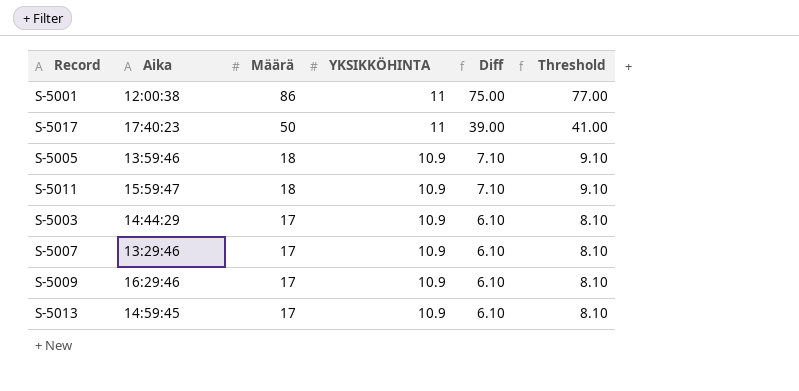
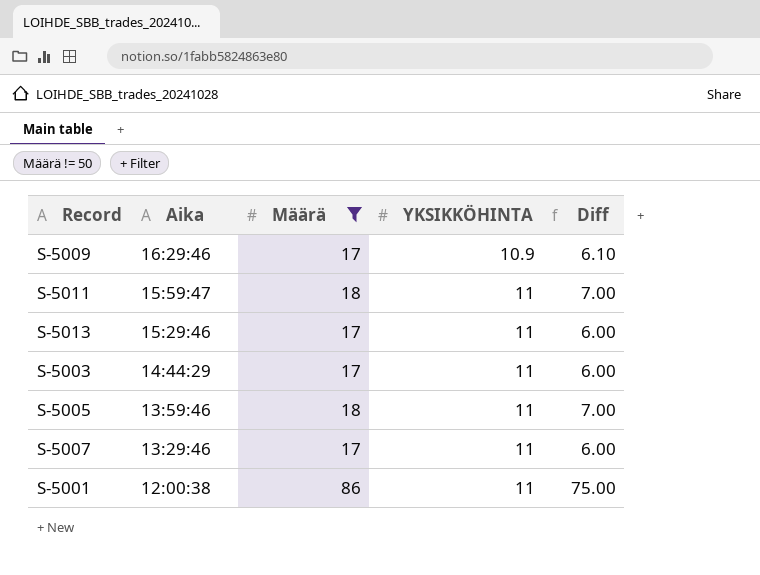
filter: none -> Määrä != 50
row order: Määrä descending -> Aika descending
column Threshold | formula: [Diff] + 2 -> none
S-5011 | YKSIKKÖHINTA: 10.9 -> 11
S-5011 | Diff: 7.10 -> 7.00
S-5013 | Aika: 14:59:45 -> 15:29:46
S-5013 | YKSIKKÖHINTA: 10.9 -> 11
S-5013 | Diff: 6.10 -> 6.00
S-5003 | YKSIKKÖHINTA: 10.9 -> 11
S-5003 | Diff: 6.10 -> 6.00
S-5005 | YKSIKKÖHINTA: 10.9 -> 11
S-5005 | Diff: 7.10 -> 7.00
S-5007 | YKSIKKÖHINTA: 10.9 -> 11
S-5007 | Diff: 6.10 -> 6.00

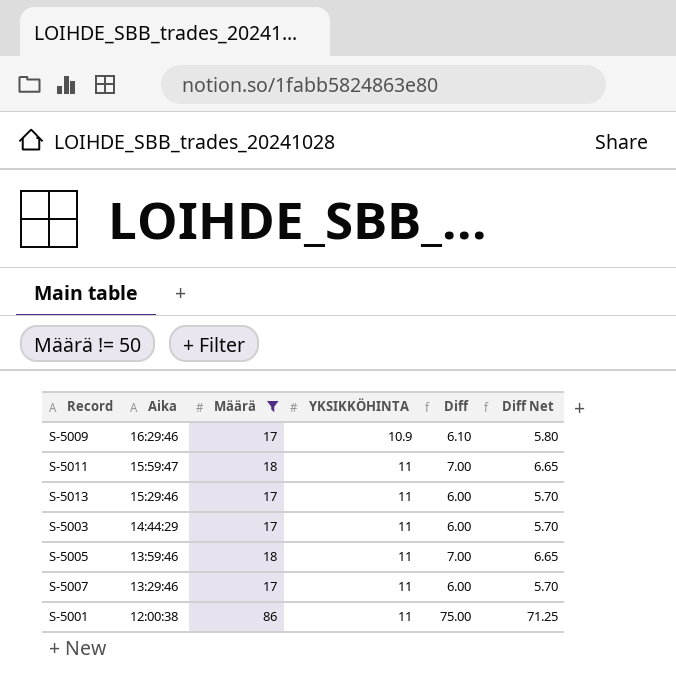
column Diff Net | formula: none -> [Diff] * 0.95

